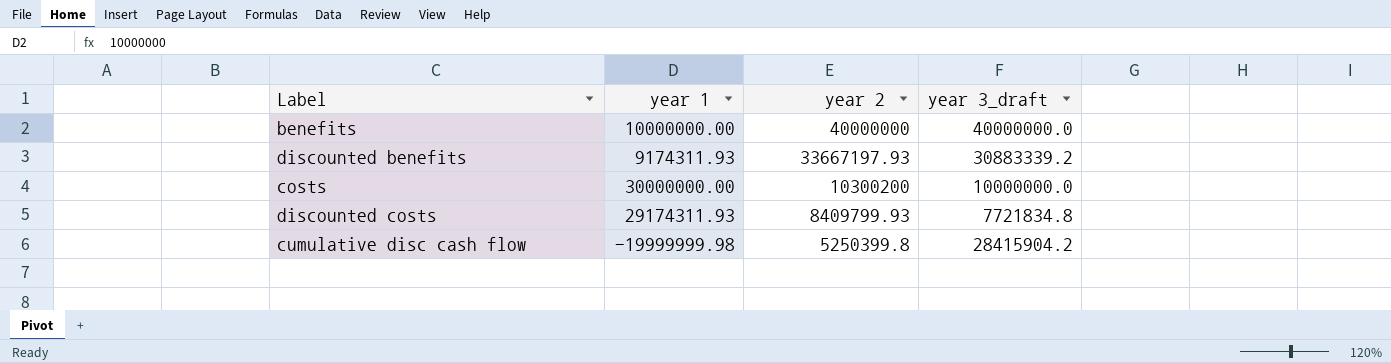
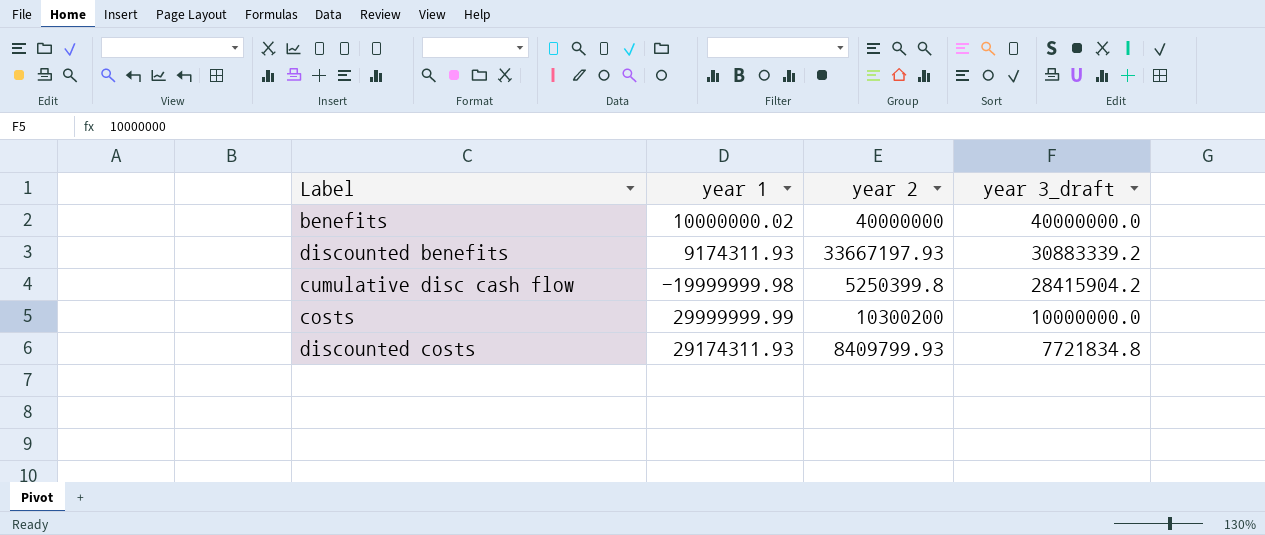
row order: year 2 descending -> year 3_draft descending
benefits | year 1: 10000000.00 -> 10000000.02
costs | year 1: 30000000.00 -> 29999999.99

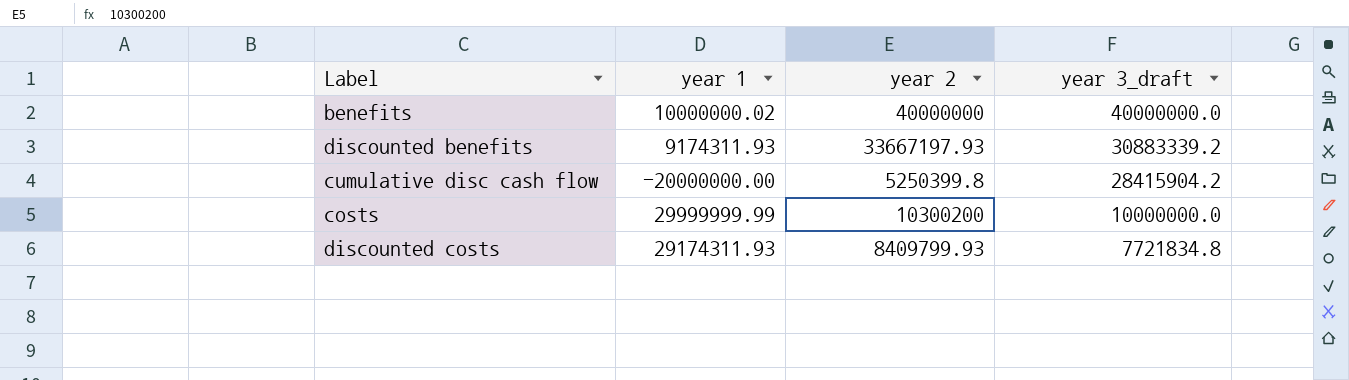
cumulative disc cash flow | year 1: -19999999.98 -> -20000000.00

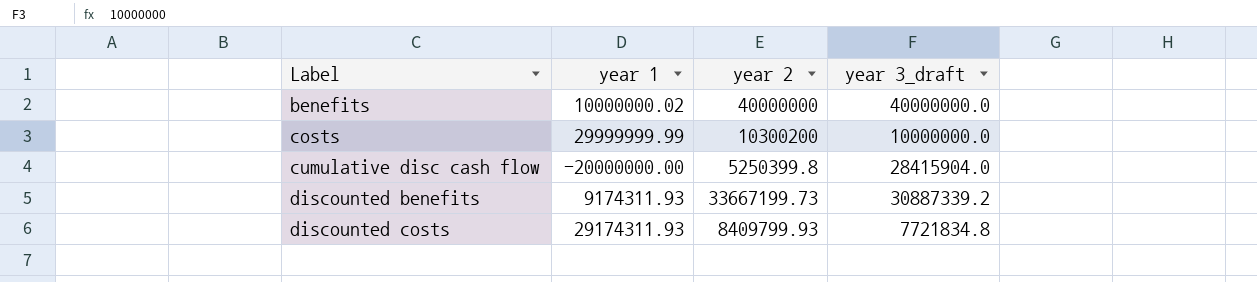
row order: year 3_draft descending -> Label ascending
cumulative disc cash flow | year 3_draft: 28415904.2 -> 28415904.0
discounted benefits | year 2: 33667197.93 -> 33667199.73
discounted benefits | year 3_draft: 30883339.2 -> 30887339.2

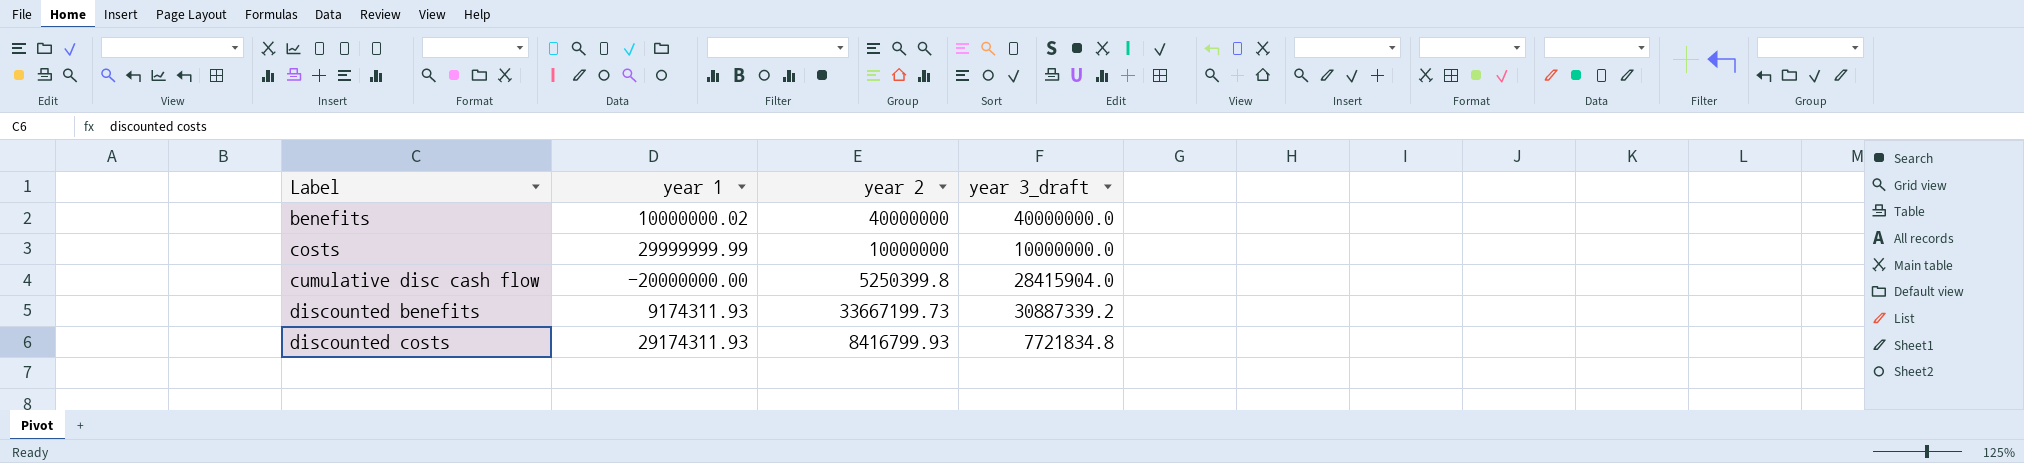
costs | year 2: 10300200 -> 10000000
discounted costs | year 2: 8409799.93 -> 8416799.93

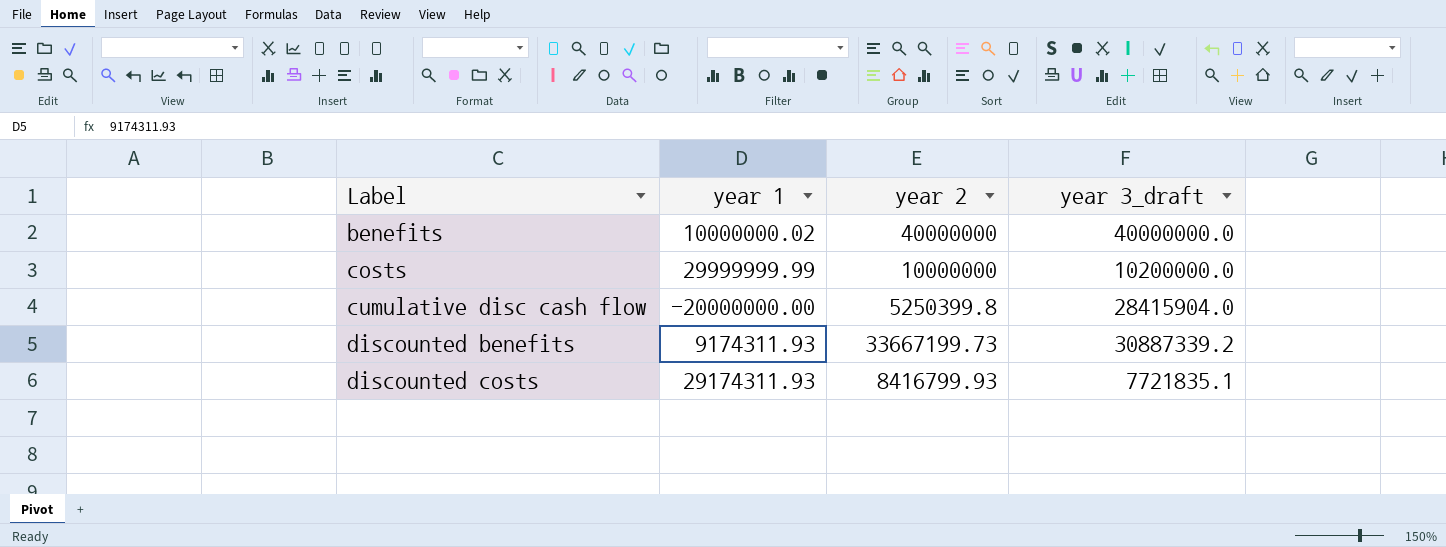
costs | year 3_draft: 10000000.0 -> 10200000.0
discounted costs | year 3_draft: 7721834.8 -> 7721835.1

